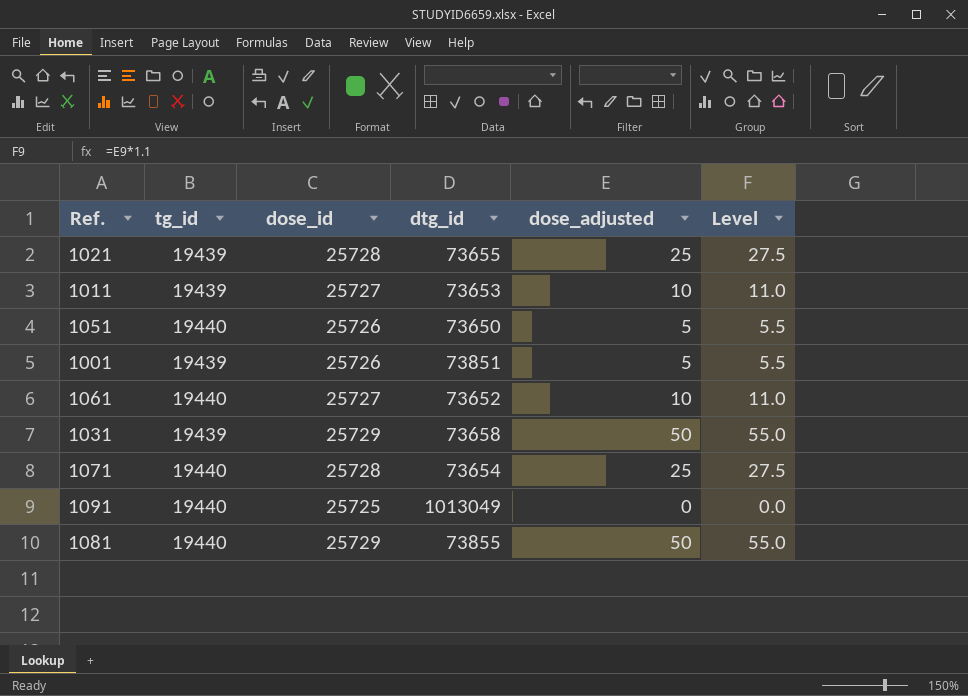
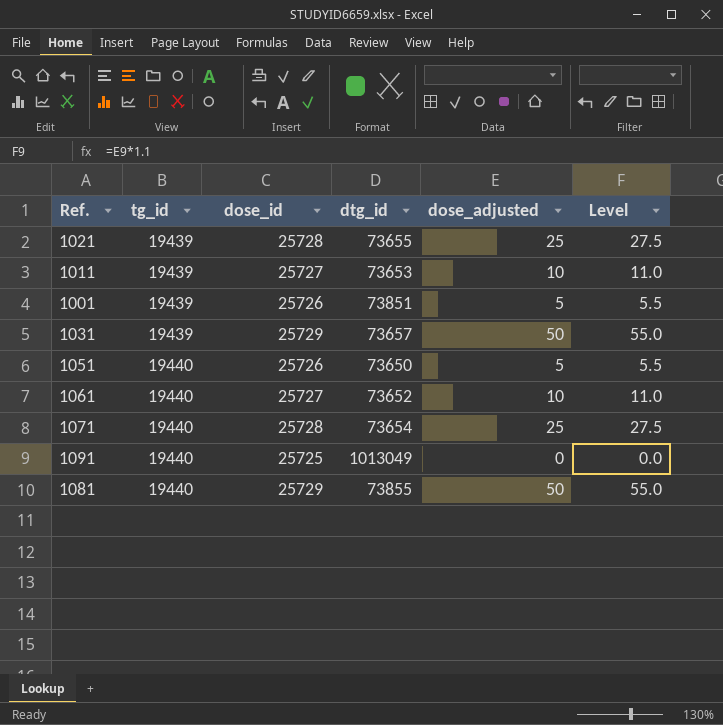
row order: none -> tg_id ascending
1031 | dtg_id: 73658 -> 73657

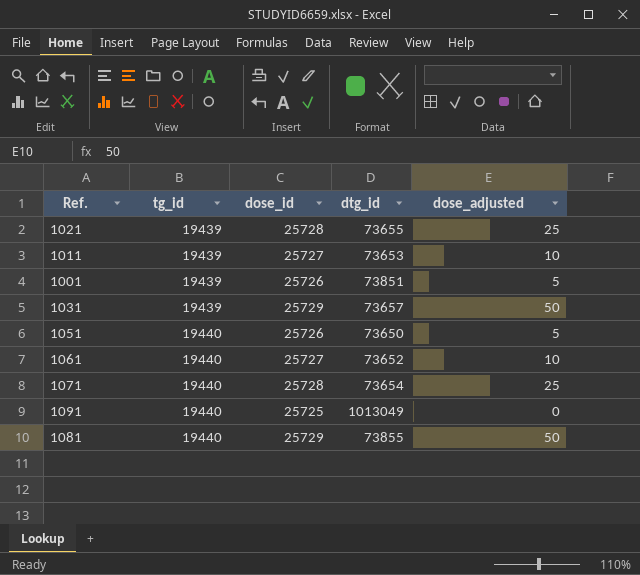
column Level | formula: [dose_adjusted] * 1.1 -> none

